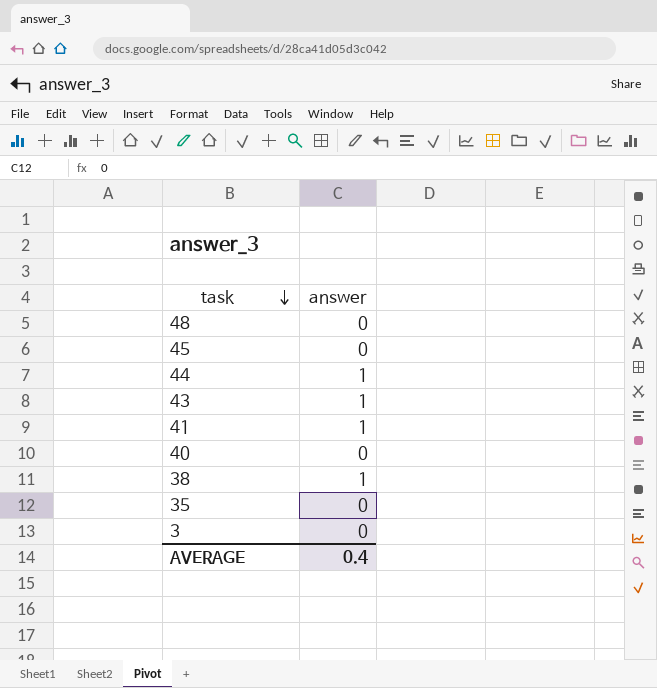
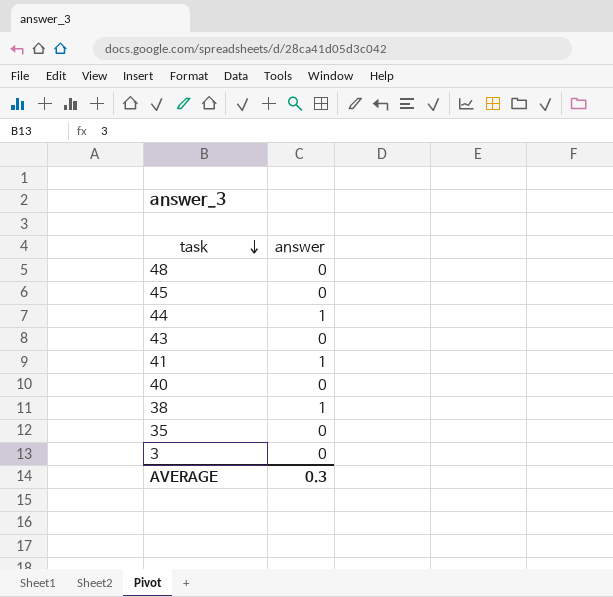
43 | answer: 1 -> 0
AVERAGE | answer: 0.4 -> 0.3

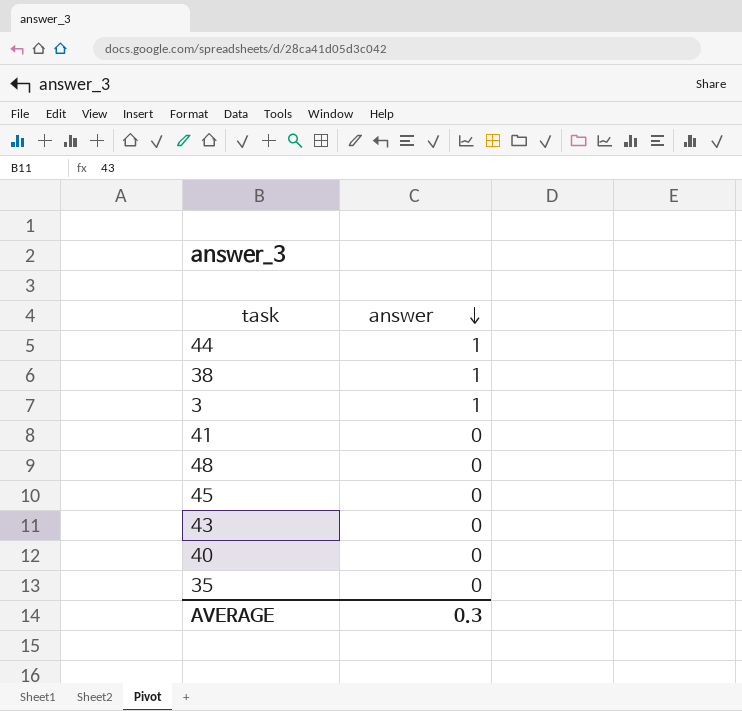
row order: task descending -> answer descending
3 | answer: 0 -> 1
41 | answer: 1 -> 0

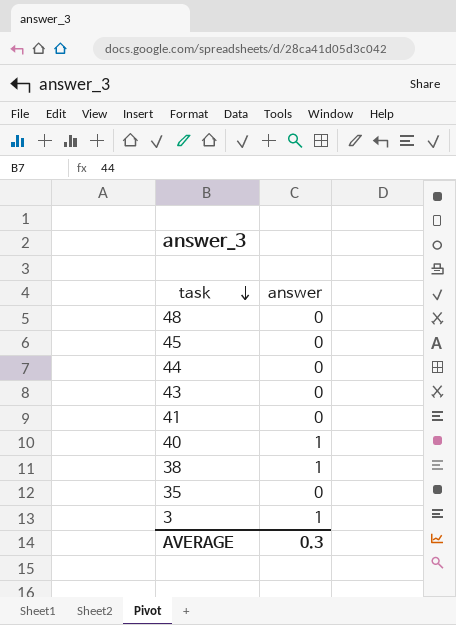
row order: answer descending -> task descending
44 | answer: 1 -> 0
40 | answer: 0 -> 1

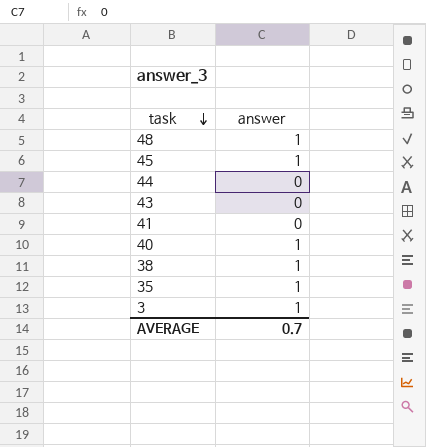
48 | answer: 0 -> 1
45 | answer: 0 -> 1
35 | answer: 0 -> 1
AVERAGE | answer: 0.3 -> 0.7

